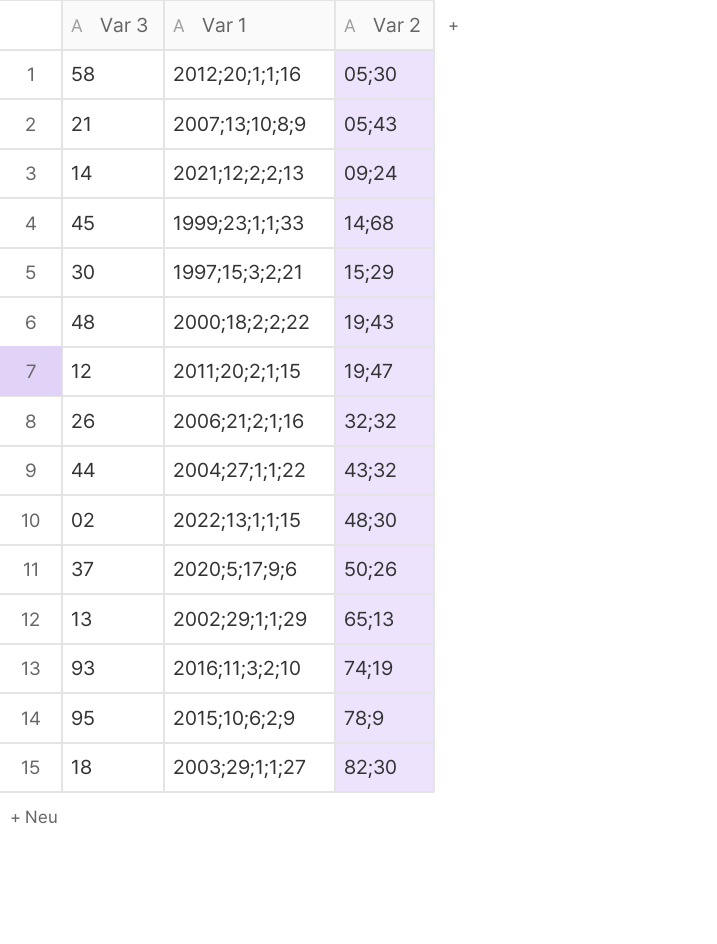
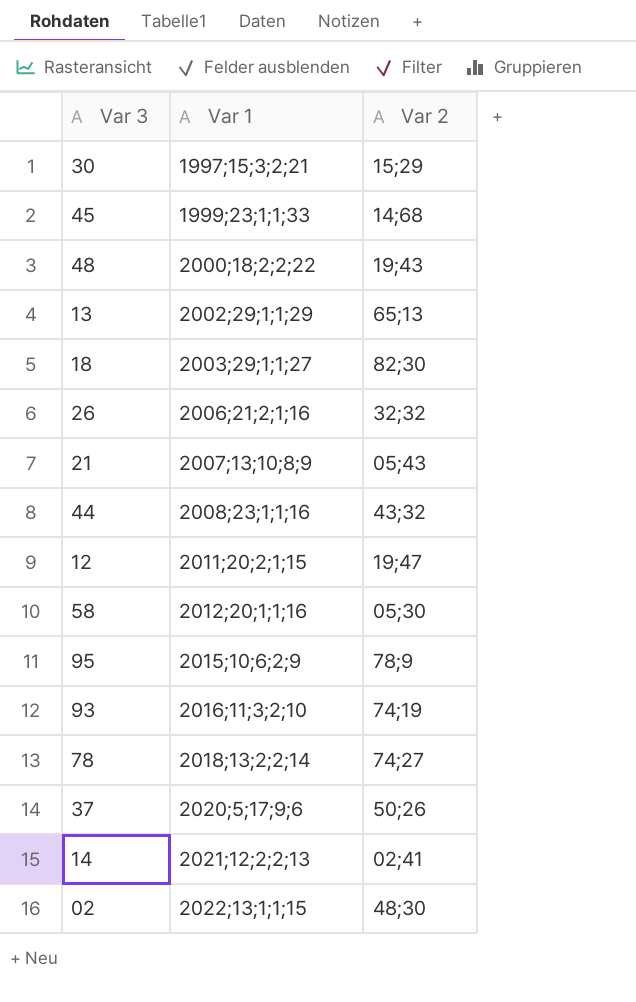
row order: Var 2 ascending -> Var 1 ascending
44 | Var 1: 2004;27;1;1;22 -> 2008;23;1;1;16
row 78: none -> 2018;13;2;2;14 | 74;27
14 | Var 2: 09;24 -> 02;41

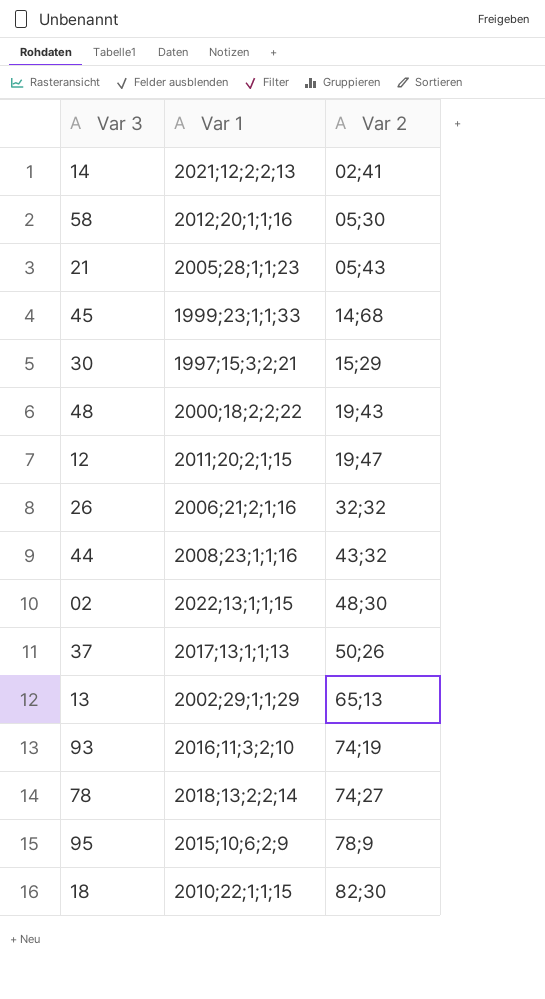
row order: Var 1 ascending -> Var 2 ascending
21 | Var 1: 2007;13;10;8;9 -> 2005;28;1;1;23
37 | Var 1: 2020;5;17;9;6 -> 2017;13;1;1;13
18 | Var 1: 2003;29;1;1;27 -> 2010;22;1;1;15

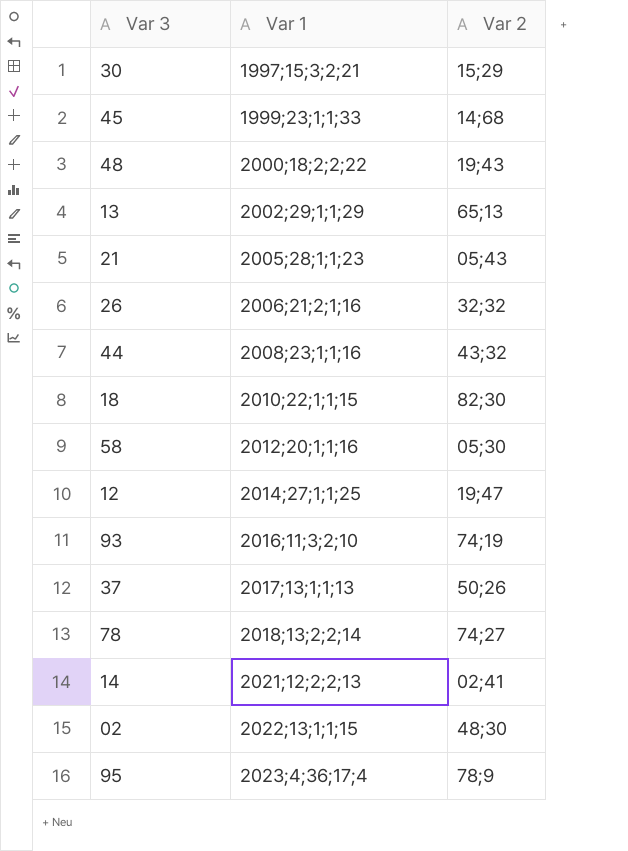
row order: Var 2 ascending -> Var 1 ascending
12 | Var 1: 2011;20;2;1;15 -> 2014;27;1;1;25
95 | Var 1: 2015;10;6;2;9 -> 2023;4;36;17;4

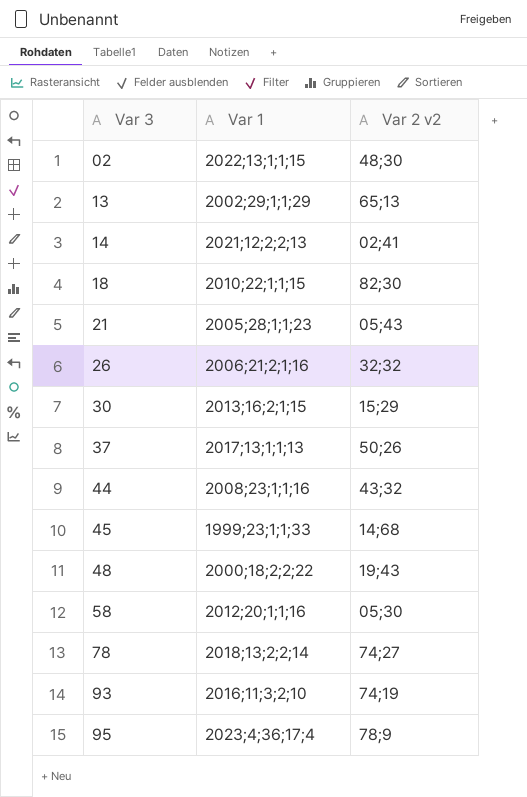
row order: Var 1 ascending -> Var 3 ascending
column name: Var 2 -> Var 2 v2
row 12: 2014;27;1;1;25 | 19;47 -> none
30 | Var 1: 1997;15;3;2;21 -> 2013;16;2;1;15

